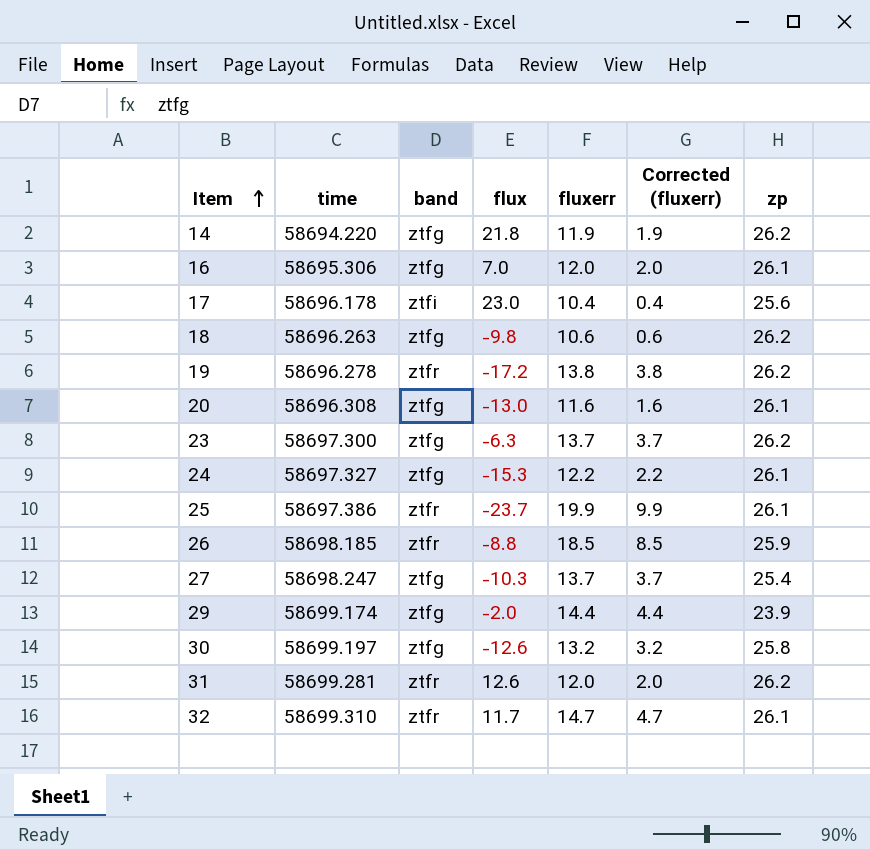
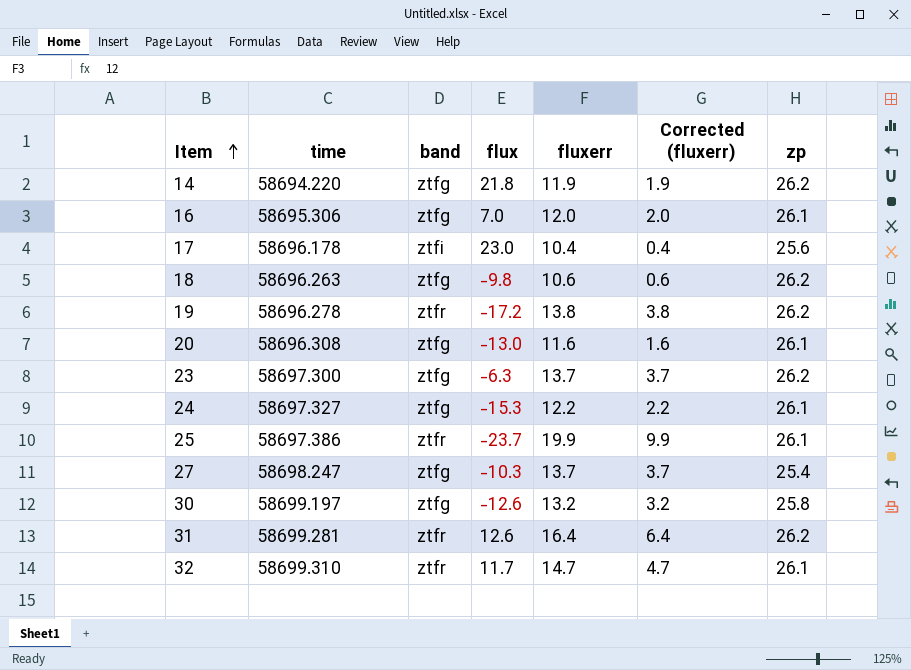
row 26: 58698.185 | ztfr | -8.8 | 18.5 | 8.5 | 25.9 -> none
row 29: 58699.174 | ztfg | -2.0 | 14.4 | 4.4 | 23.9 -> none
31 | fluxerr: 12.0 -> 16.4
31 | Corrected (fluxerr): 2.0 -> 6.4

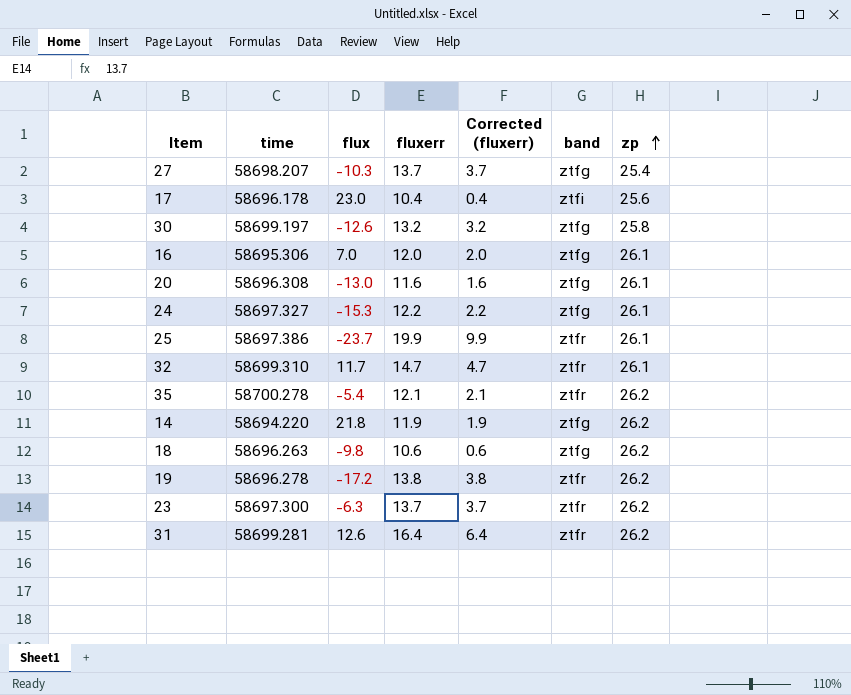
row order: Item ascending -> zp ascending
column band | position: 3 -> 6
27 | time: 58698.247 -> 58698.207
row 35: none -> 58700.278 | -5.4 | 12.1 | 2.1 | ztfr | 26.2
23 | band: ztfg -> ztfr

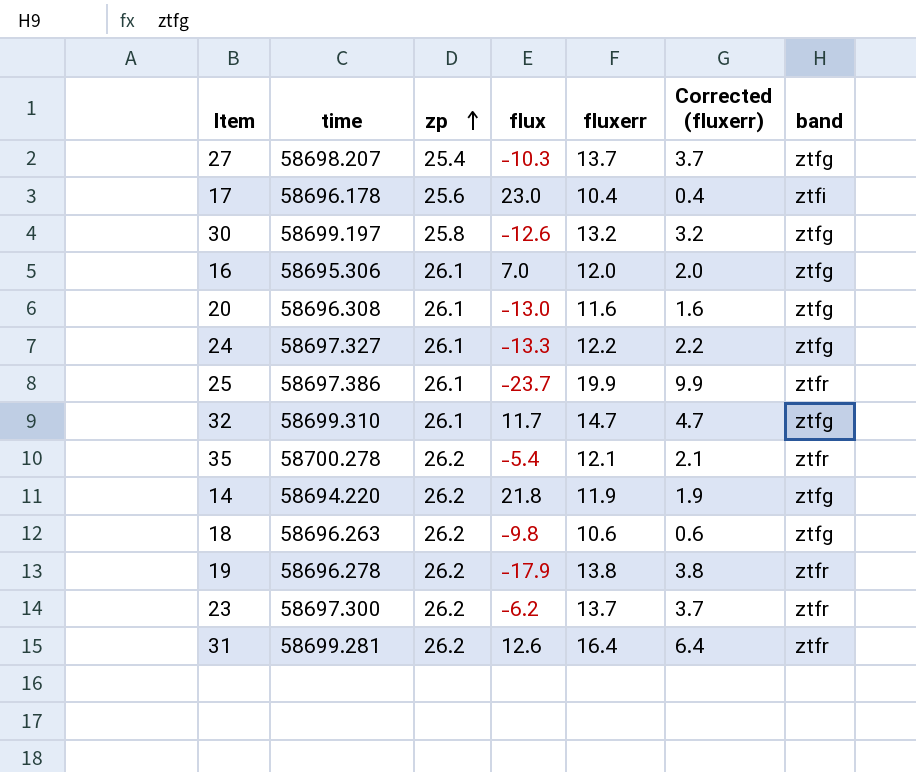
column zp | position: 7 -> 3
24 | flux: -15.3 -> -13.3
32 | band: ztfr -> ztfg
19 | flux: -17.2 -> -17.9
23 | flux: -6.3 -> -6.2

